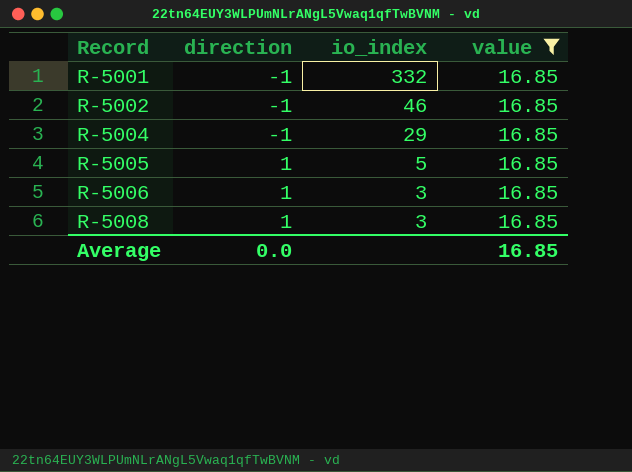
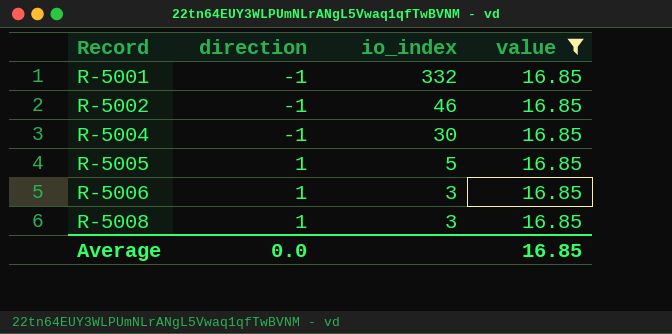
R-5004 | io_index: 29 -> 30

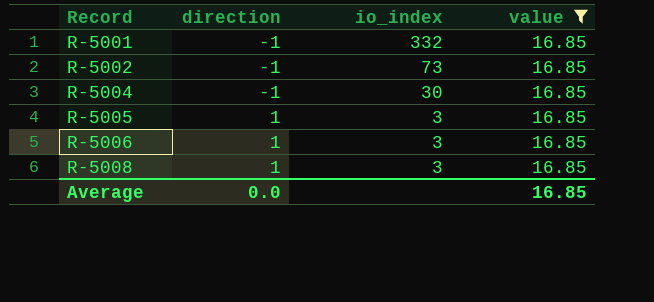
R-5002 | io_index: 46 -> 73
R-5005 | io_index: 5 -> 3

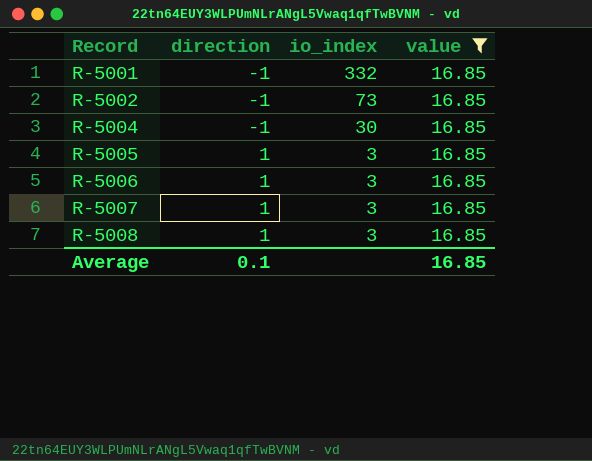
row R-5007: none -> 1 | 3 | 16.85
Average | direction: 0.0 -> 0.1

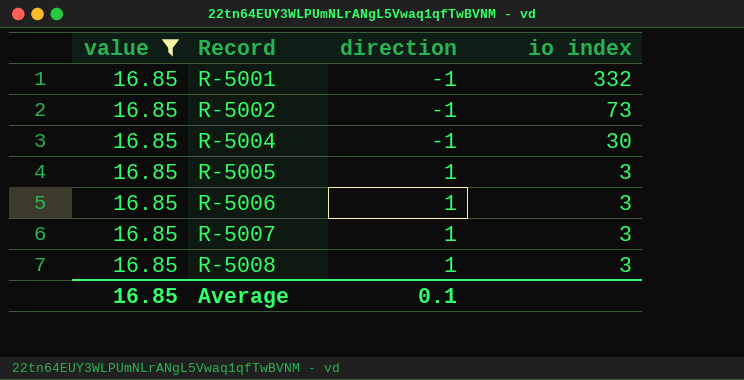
column value | position: 4 -> 1
column name: io_index -> io index

